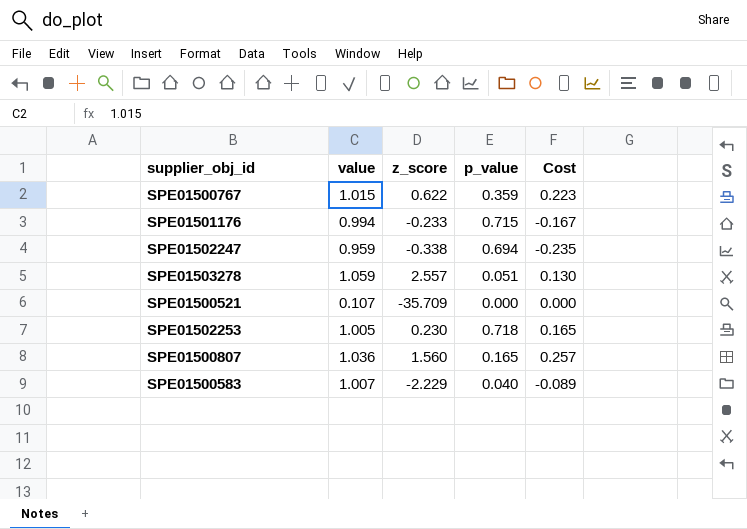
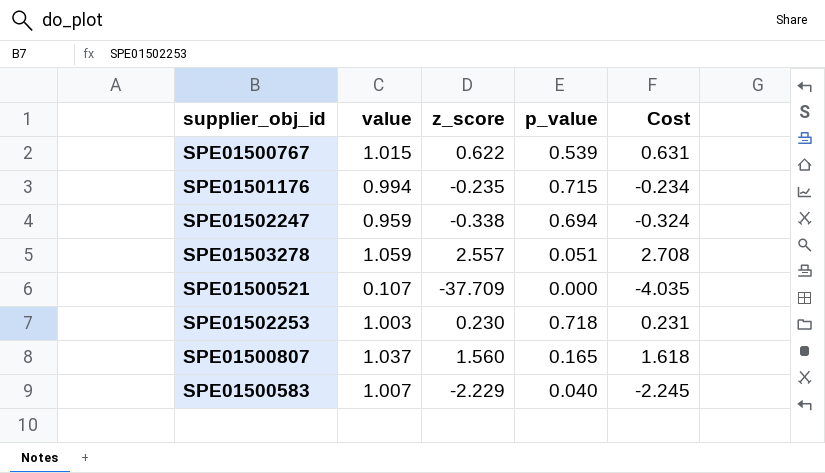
column Cost | formula: [z_score] * [p_value] -> [value] * [z_score]
SPE01500767 | p_value: 0.359 -> 0.539
SPE01501176 | z_score: -0.233 -> -0.235
SPE01500521 | z_score: -35.709 -> -37.709
SPE01502253 | value: 1.005 -> 1.003
SPE01500807 | value: 1.036 -> 1.037

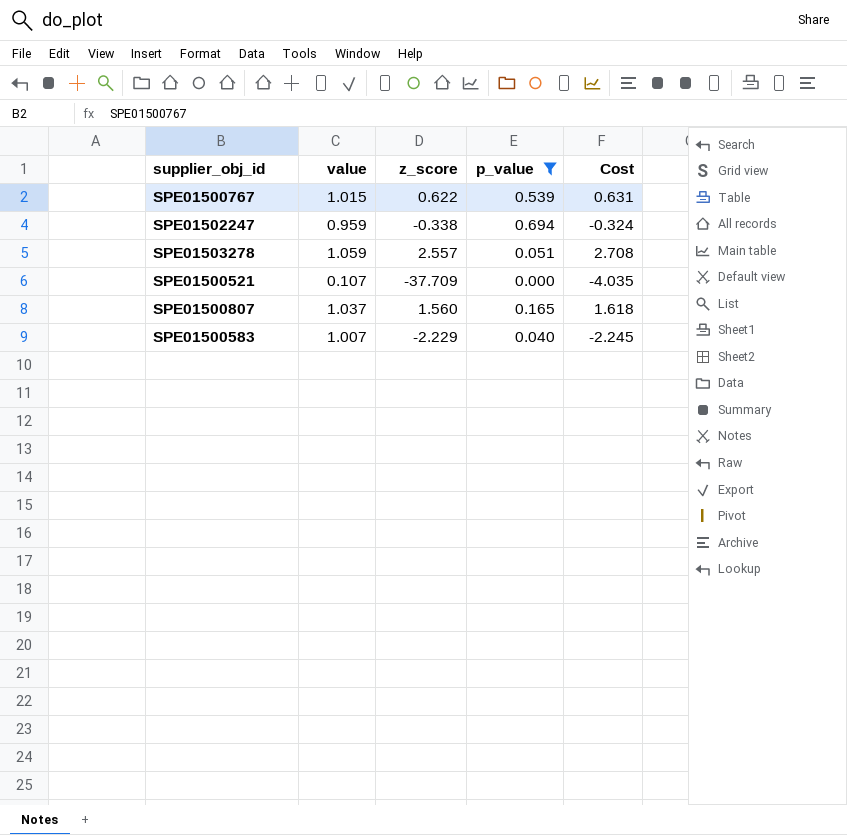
filter: none -> p_value <= 0.694

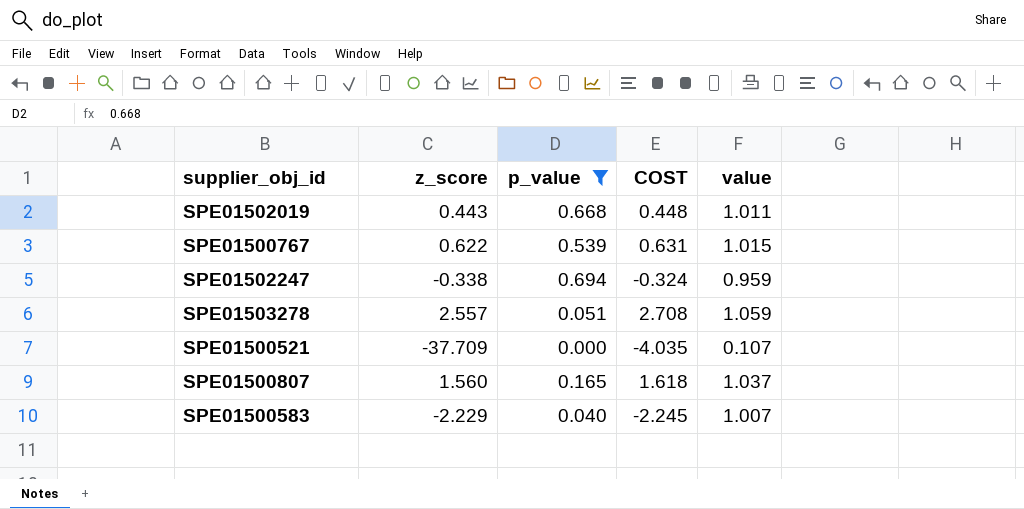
column name: Cost -> COST
column value | position: 2 -> 5
row SPE01502019: none -> 0.443 | 0.668 | 0.448 | 1.011

